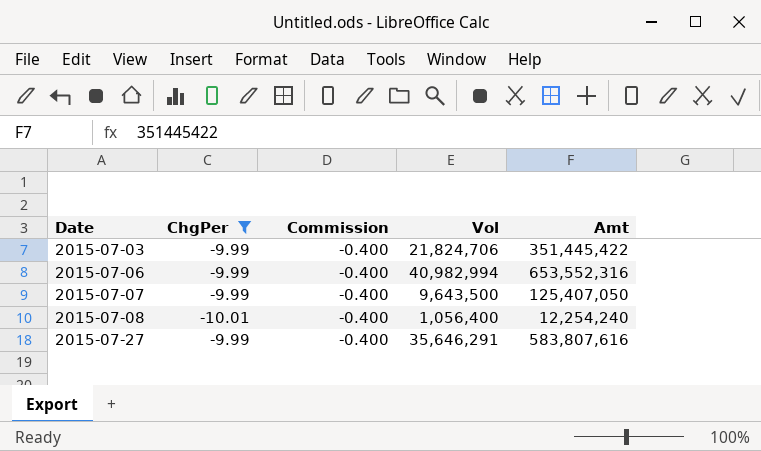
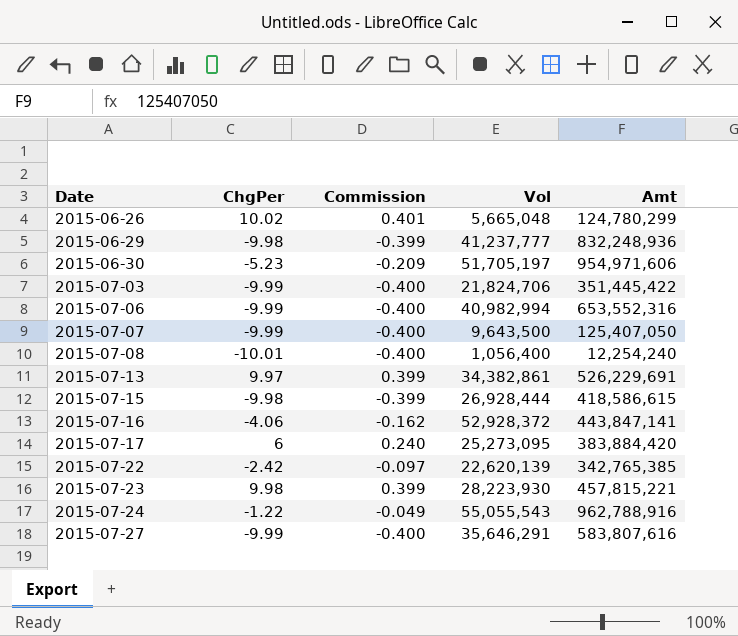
filter: ChgPer <= -9.99 -> none

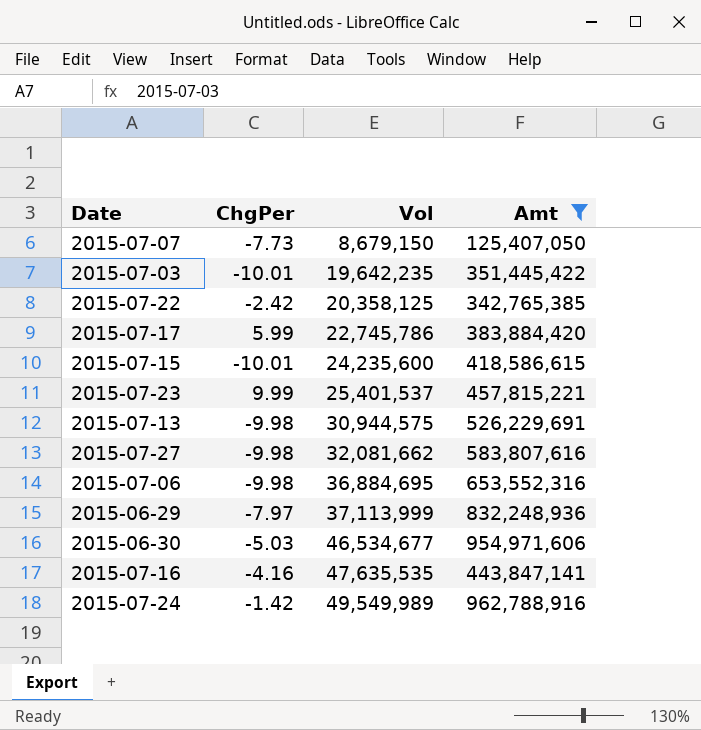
filter: none -> Amt >= 125,407,050
row order: Date ascending -> Vol ascending
column Commission | formula: [ChgPer] * 0.04 -> none
2015-07-07 | ChgPer: -9.99 -> -7.73
2015-07-07 | Vol: 9,643,500 -> 8,679,150
2015-07-03 | ChgPer: -9.99 -> -10.01
2015-07-03 | Vol: 21,824,706 -> 19,642,235
2015-07-22 | Vol: 22,620,139 -> 20,358,125
2015-07-17 | ChgPer: 6 -> 5.99
2015-07-17 | Vol: 25,273,095 -> 22,745,786
2015-07-15 | ChgPer: -9.98 -> -10.01
2015-07-15 | Vol: 26,928,444 -> 24,235,600
2015-07-23 | ChgPer: 9.98 -> 9.99
2015-07-23 | Vol: 28,223,930 -> 25,401,537
2015-07-13 | ChgPer: 9.97 -> -9.98
2015-07-13 | Vol: 34,382,861 -> 30,944,575
2015-07-27 | ChgPer: -9.99 -> -9.98
2015-07-27 | Vol: 35,646,291 -> 32,081,662
2015-07-06 | ChgPer: -9.99 -> -9.98
2015-07-06 | Vol: 40,982,994 -> 36,884,695
2015-06-29 | ChgPer: -9.98 -> -7.97
2015-06-29 | Vol: 41,237,777 -> 37,113,999
2015-06-30 | ChgPer: -5.23 -> -5.03
2015-06-30 | Vol: 51,705,197 -> 46,534,677
2015-07-16 | ChgPer: -4.06 -> -4.16
2015-07-16 | Vol: 52,928,372 -> 47,635,535
2015-07-24 | ChgPer: -1.22 -> -1.42
2015-07-24 | Vol: 55,055,543 -> 49,549,989

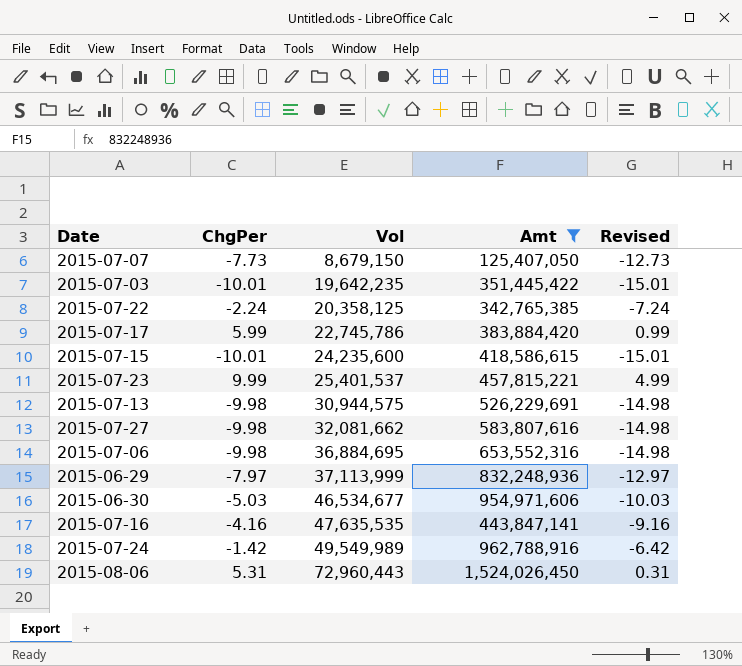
column Revised | formula: none -> [ChgPer] - 5
2015-07-22 | ChgPer: -2.42 -> -2.24
row 2015-08-06: none -> 5.31 | 72,960,443 | 1,524,026,450 | 0.31

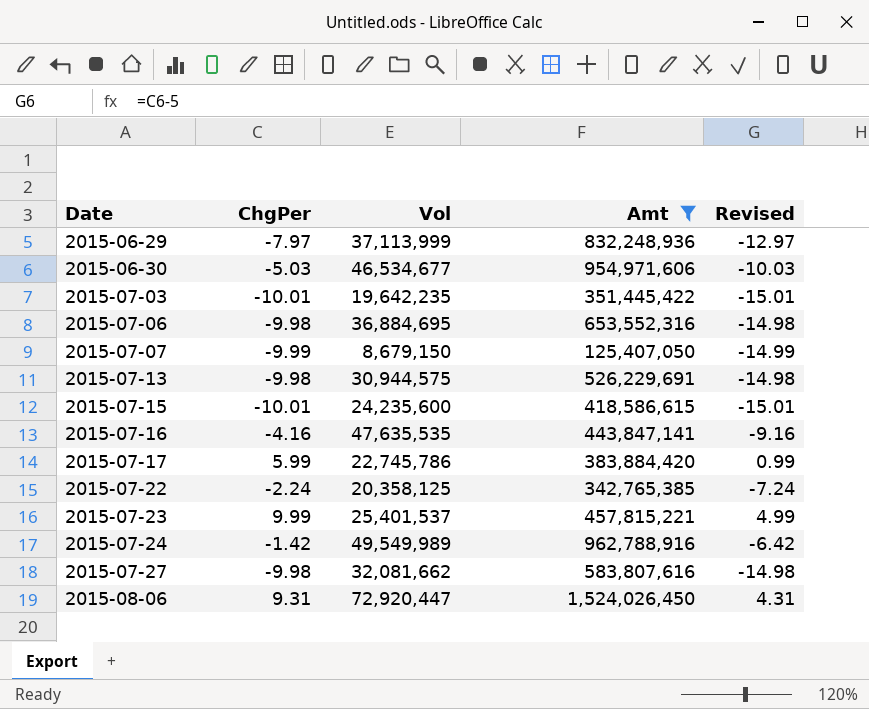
row order: Vol ascending -> Date ascending
2015-07-07 | ChgPer: -7.73 -> -9.99
2015-07-07 | Revised: -12.73 -> -14.99
2015-08-06 | ChgPer: 5.31 -> 9.31
2015-08-06 | Vol: 72,960,443 -> 72,920,447
2015-08-06 | Revised: 0.31 -> 4.31

